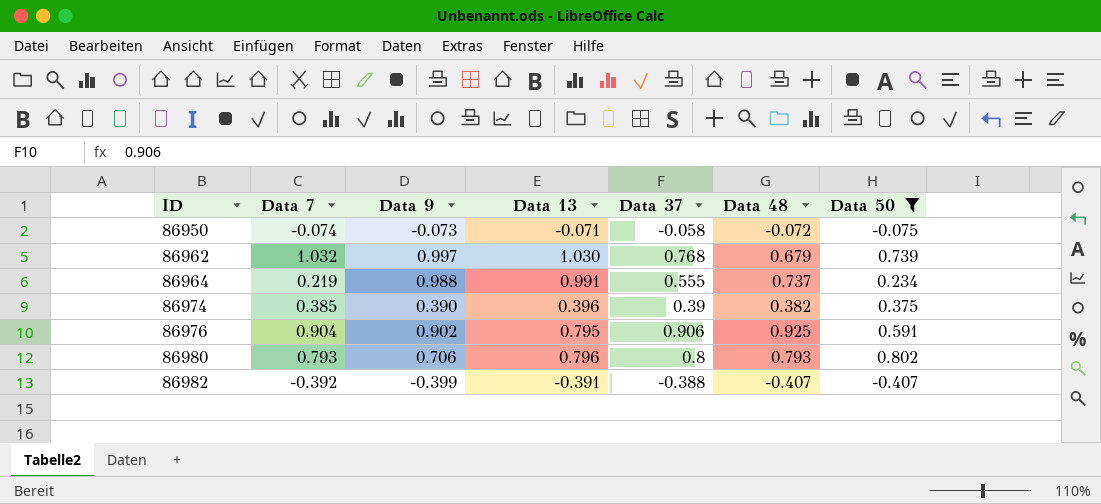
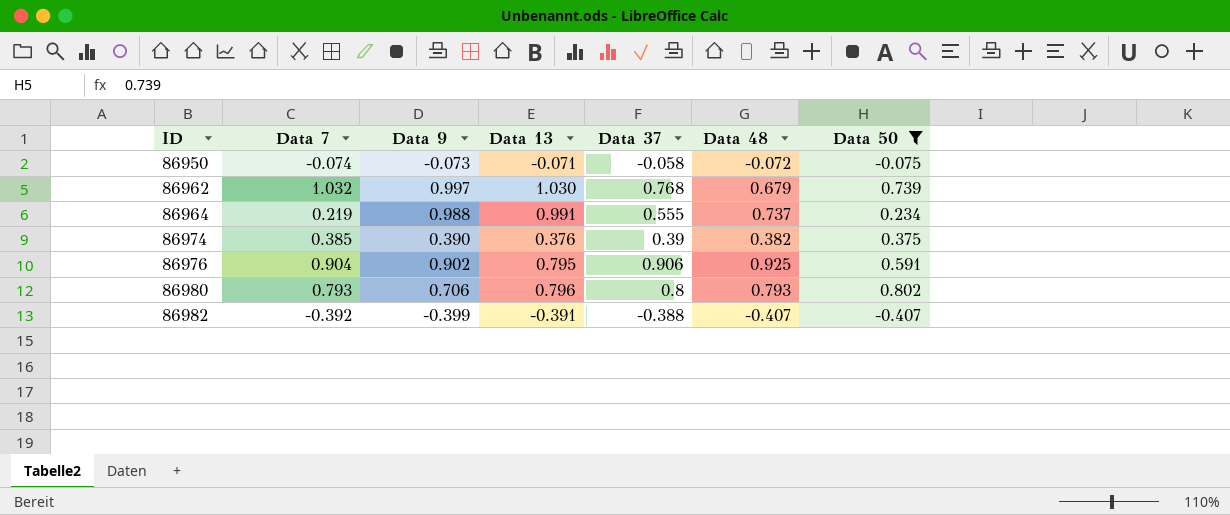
86974 | Data 13: 0.396 -> 0.376

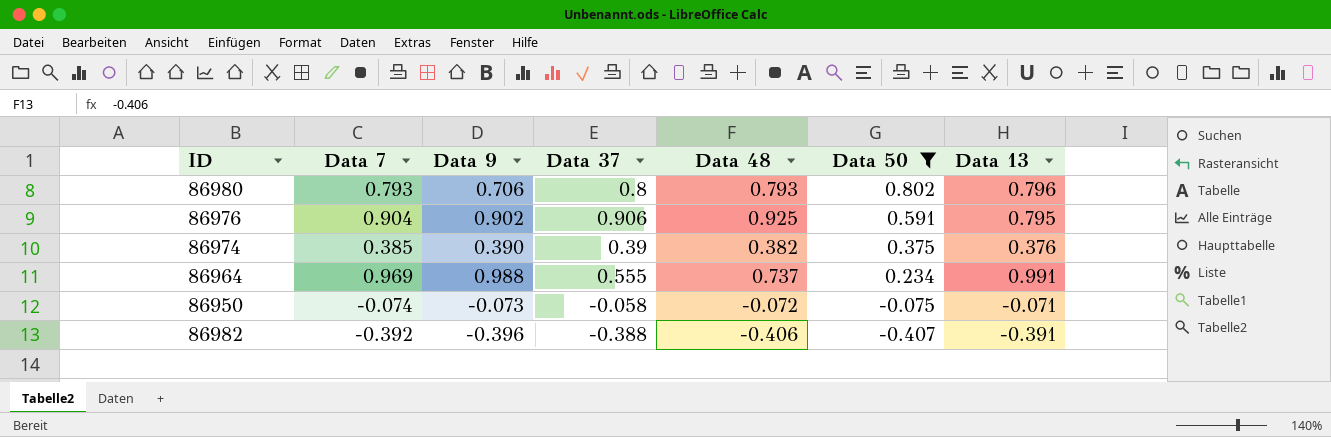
row order: ID ascending -> Data 50 descending
column Data 13 | position: 4 -> 7
row 86962: 1.032 | 0.997 | 1.030 | 0.768 | 0.679 | 0.739 -> none
86964 | Data 7: 0.219 -> 0.969
86982 | Data 9: -0.399 -> -0.396
86982 | Data 48: -0.407 -> -0.406

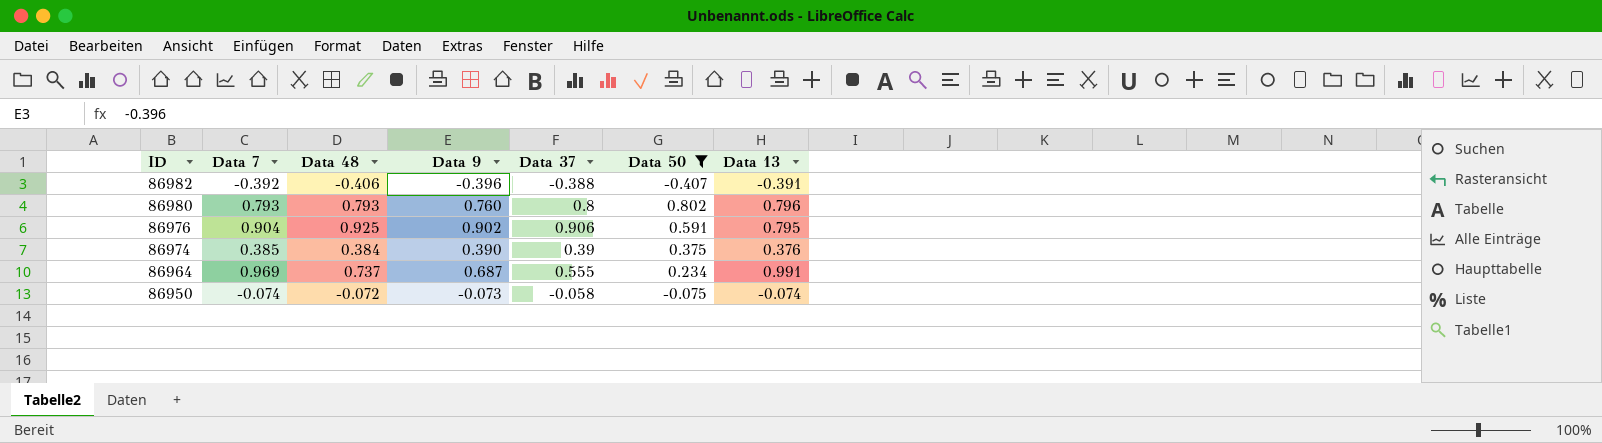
row order: Data 50 descending -> ID descending
column Data 48 | position: 5 -> 3
86980 | Data 9: 0.706 -> 0.760
86974 | Data 48: 0.382 -> 0.384
86964 | Data 9: 0.988 -> 0.687
86950 | Data 13: -0.071 -> -0.074

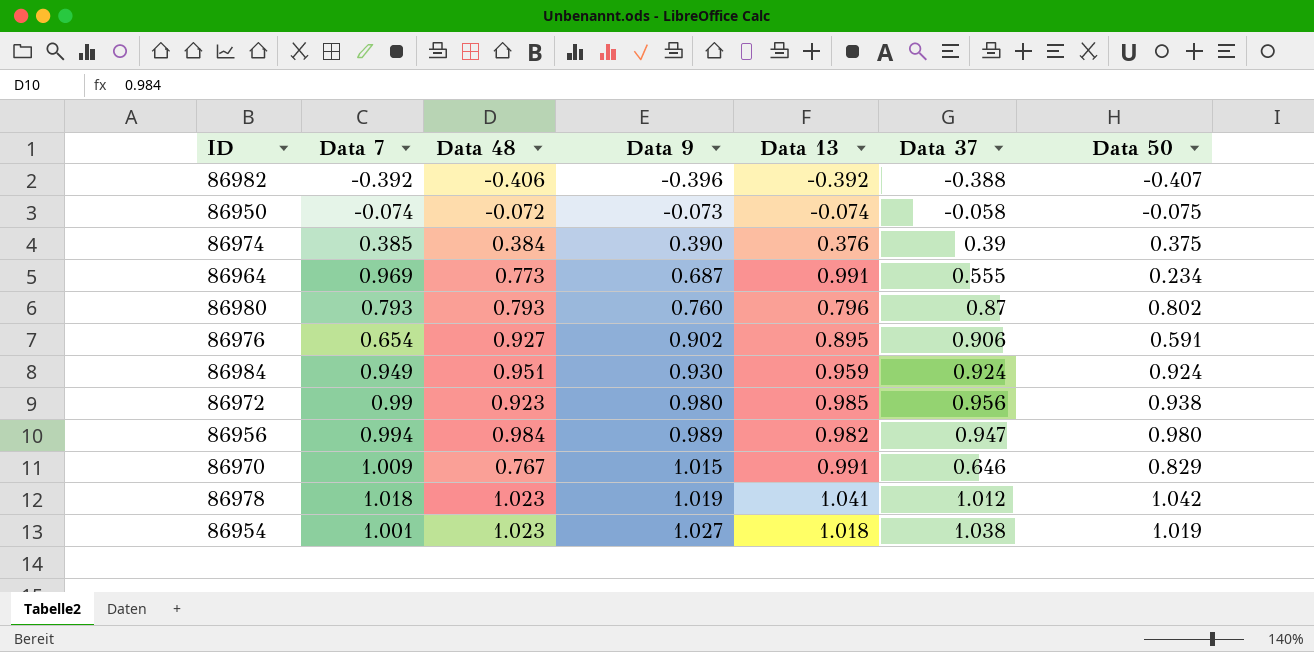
filter: Data 50 <= 0.802 -> none
row order: ID descending -> Data 9 ascending
column Data 13 | position: 7 -> 5
86982 | Data 13: -0.391 -> -0.392
86964 | Data 48: 0.737 -> 0.773
86980 | Data 37: 0.8 -> 0.87
86976 | Data 7: 0.904 -> 0.654
86976 | Data 48: 0.925 -> 0.927
86976 | Data 13: 0.795 -> 0.895

